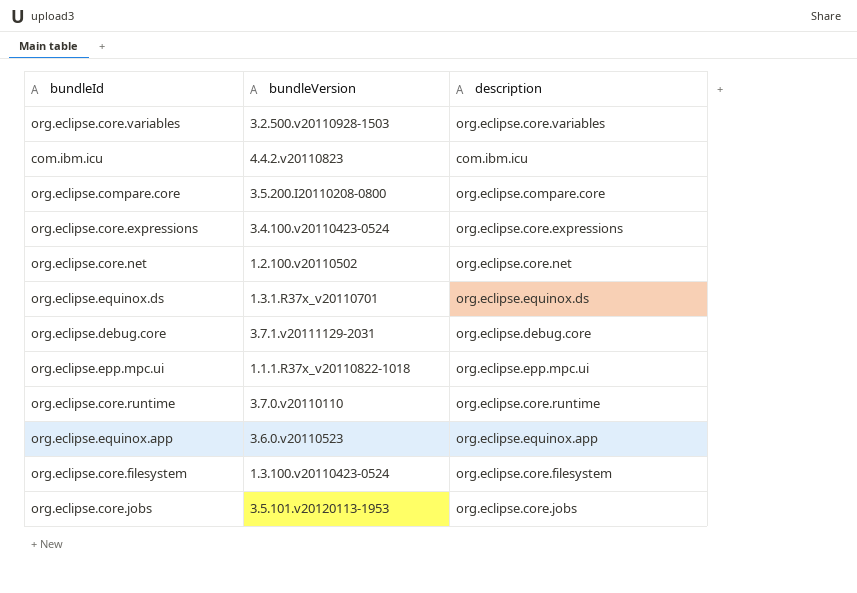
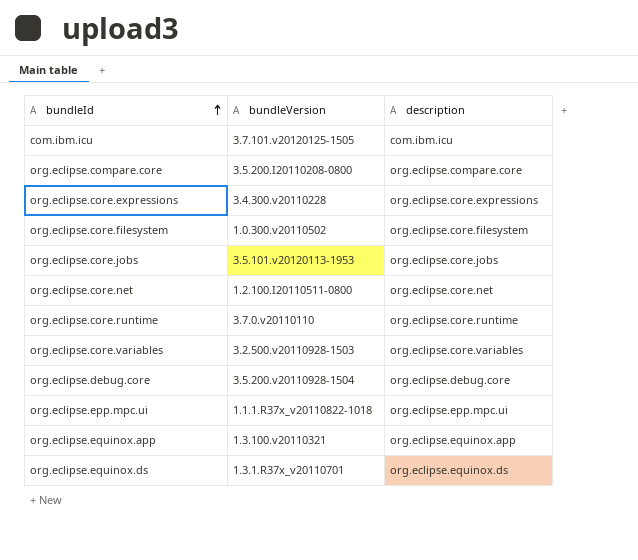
row order: none -> bundleId ascending
com.ibm.icu | bundleVersion: 4.4.2.v20110823 -> 3.7.101.v20120125-1505
org.eclipse.core.expressions | bundleVersion: 3.4.100.v20110423-0524 -> 3.4.300.v20110228
org.eclipse.core.filesystem | bundleVersion: 1.3.100.v20110423-0524 -> 1.0.300.v20110502
org.eclipse.core.net | bundleVersion: 1.2.100.v20110502 -> 1.2.100.I20110511-0800
org.eclipse.debug.core | bundleVersion: 3.7.1.v20111129-2031 -> 3.5.200.v20110928-1504
org.eclipse.equinox.app | bundleVersion: 3.6.0.v20110523 -> 1.3.100.v20110321

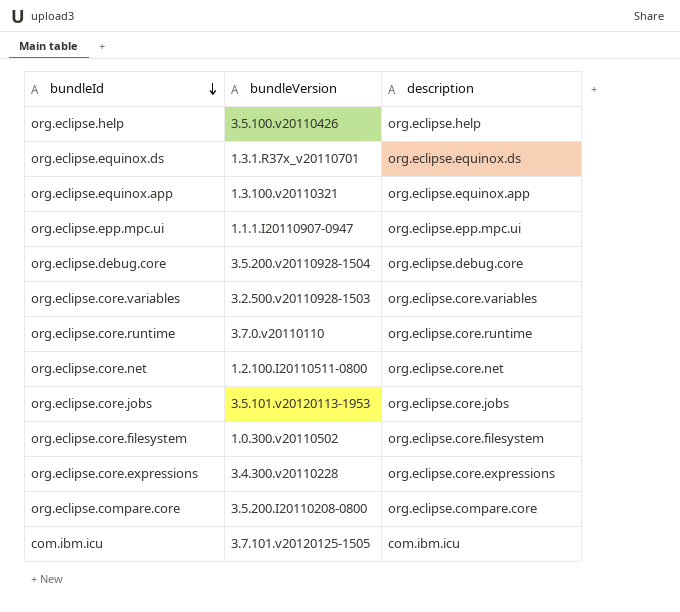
row order: bundleId ascending -> bundleId descending
row org.eclipse.help: none -> 3.5.100.v20110426 | org.eclipse.help
org.eclipse.epp.mpc.ui | bundleVersion: 1.1.1.R37x_v20110822-1018 -> 1.1.1.I20110907-0947

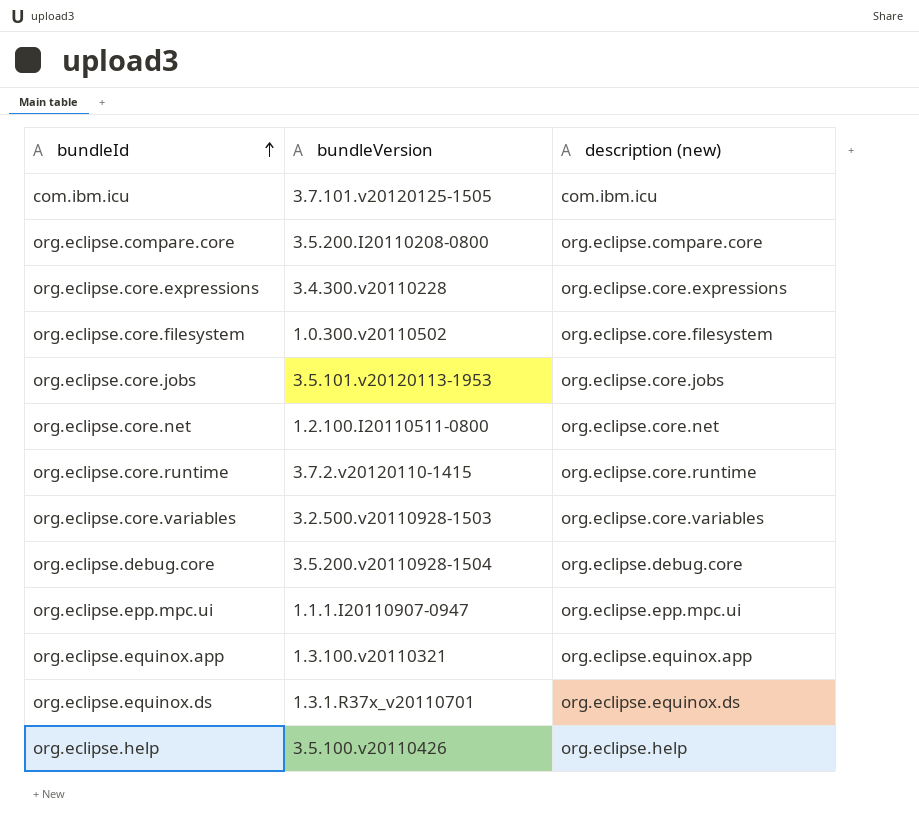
row order: bundleId descending -> bundleId ascending
column name: description -> description (new)
org.eclipse.core.runtime | bundleVersion: 3.7.0.v20110110 -> 3.7.2.v20120110-1415

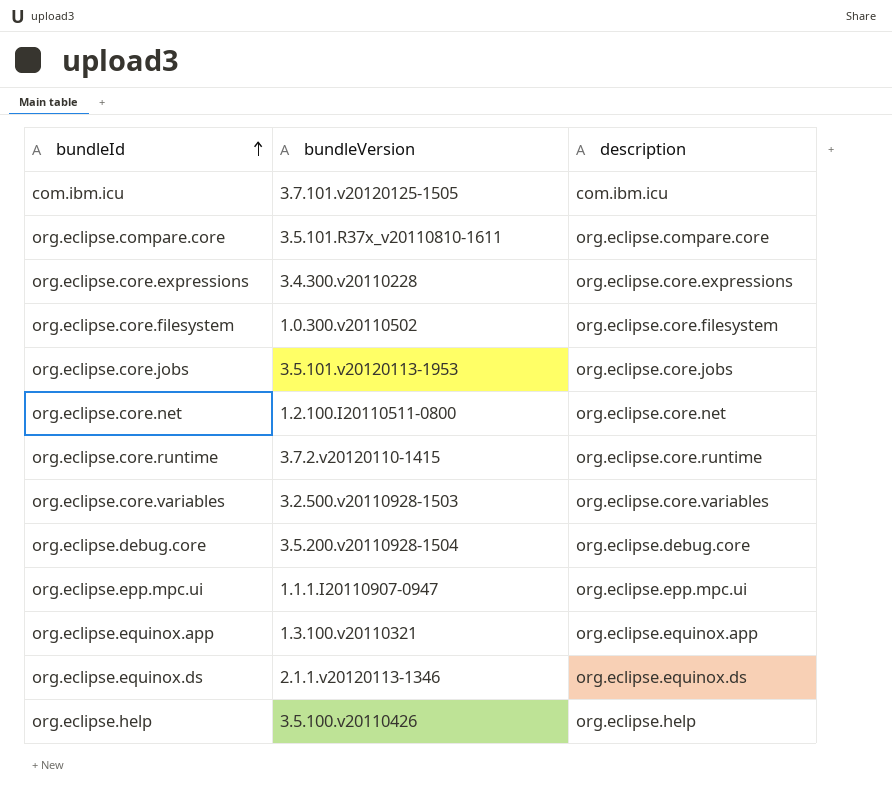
column name: description (new) -> description
org.eclipse.compare.core | bundleVersion: 3.5.200.I20110208-0800 -> 3.5.101.R37x_v20110810-1611
org.eclipse.equinox.ds | bundleVersion: 1.3.1.R37x_v20110701 -> 2.1.1.v20120113-1346

